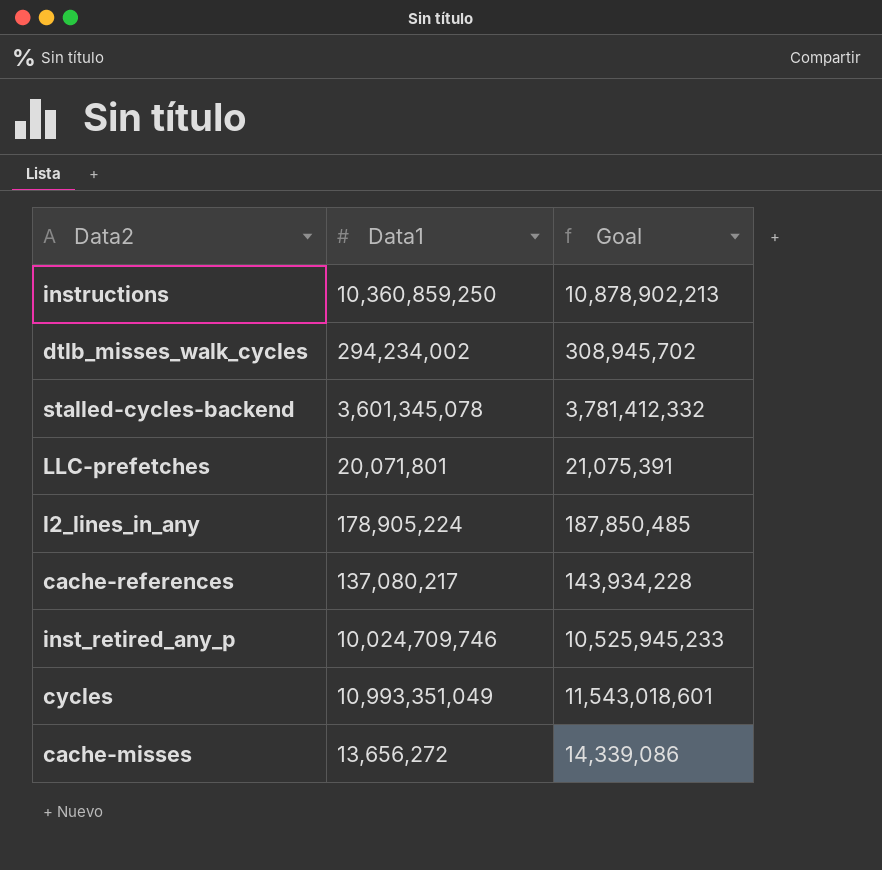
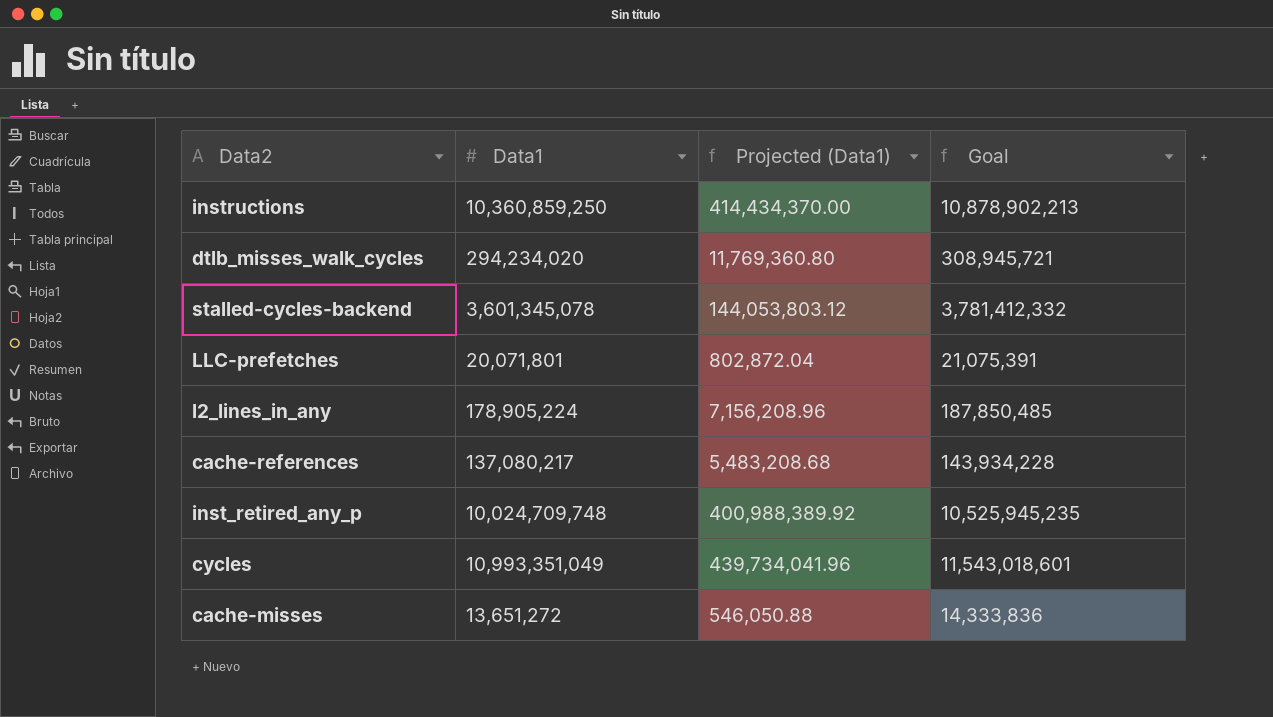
column Projected (Data1) | formula: none -> [Data1] * 0.04
dtlb_misses_walk_cycles | Data1: 294,234,002 -> 294,234,020
dtlb_misses_walk_cycles | Goal: 308,945,702 -> 308,945,721
inst_retired_any_p | Data1: 10,024,709,746 -> 10,024,709,748
inst_retired_any_p | Goal: 10,525,945,233 -> 10,525,945,235
cache-misses | Data1: 13,656,272 -> 13,651,272
cache-misses | Goal: 14,339,086 -> 14,333,836

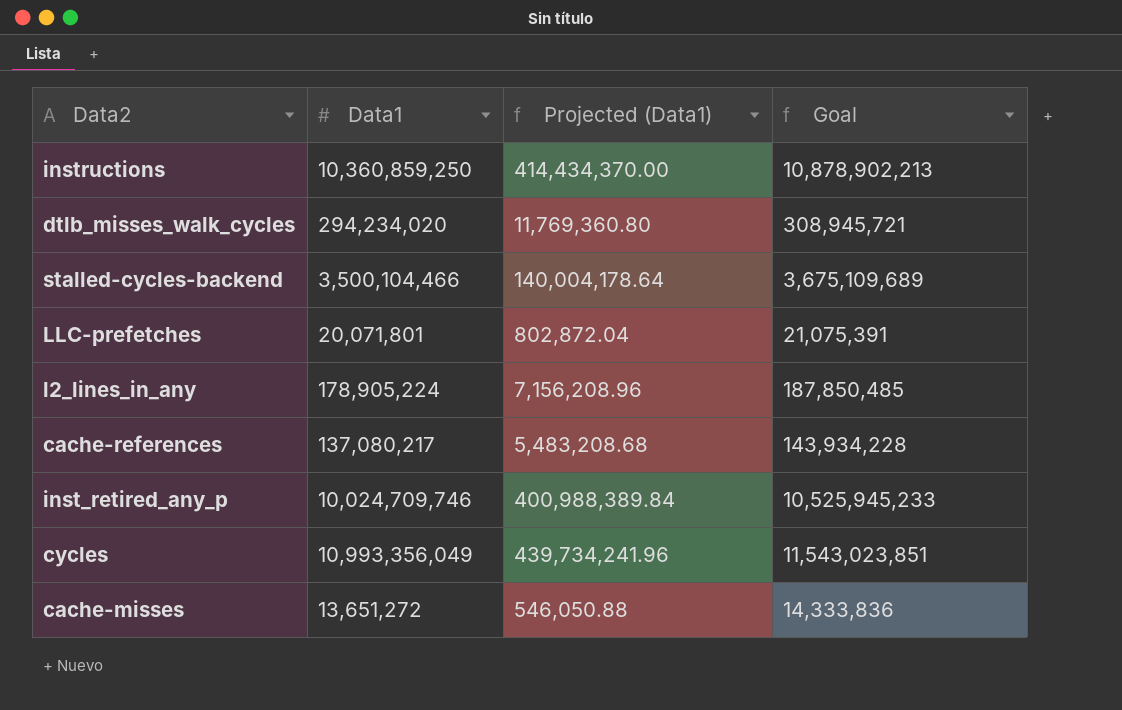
stalled-cycles-backend | Data1: 3,601,345,078 -> 3,500,104,466
stalled-cycles-backend | Projected (Data1): 144,053,803.12 -> 140,004,178.64
stalled-cycles-backend | Goal: 3,781,412,332 -> 3,675,109,689
inst_retired_any_p | Data1: 10,024,709,748 -> 10,024,709,746
inst_retired_any_p | Projected (Data1): 400,988,389.92 -> 400,988,389.84
inst_retired_any_p | Goal: 10,525,945,235 -> 10,525,945,233
cycles | Data1: 10,993,351,049 -> 10,993,356,049
cycles | Projected (Data1): 439,734,041.96 -> 439,734,241.96
cycles | Goal: 11,543,018,601 -> 11,543,023,851

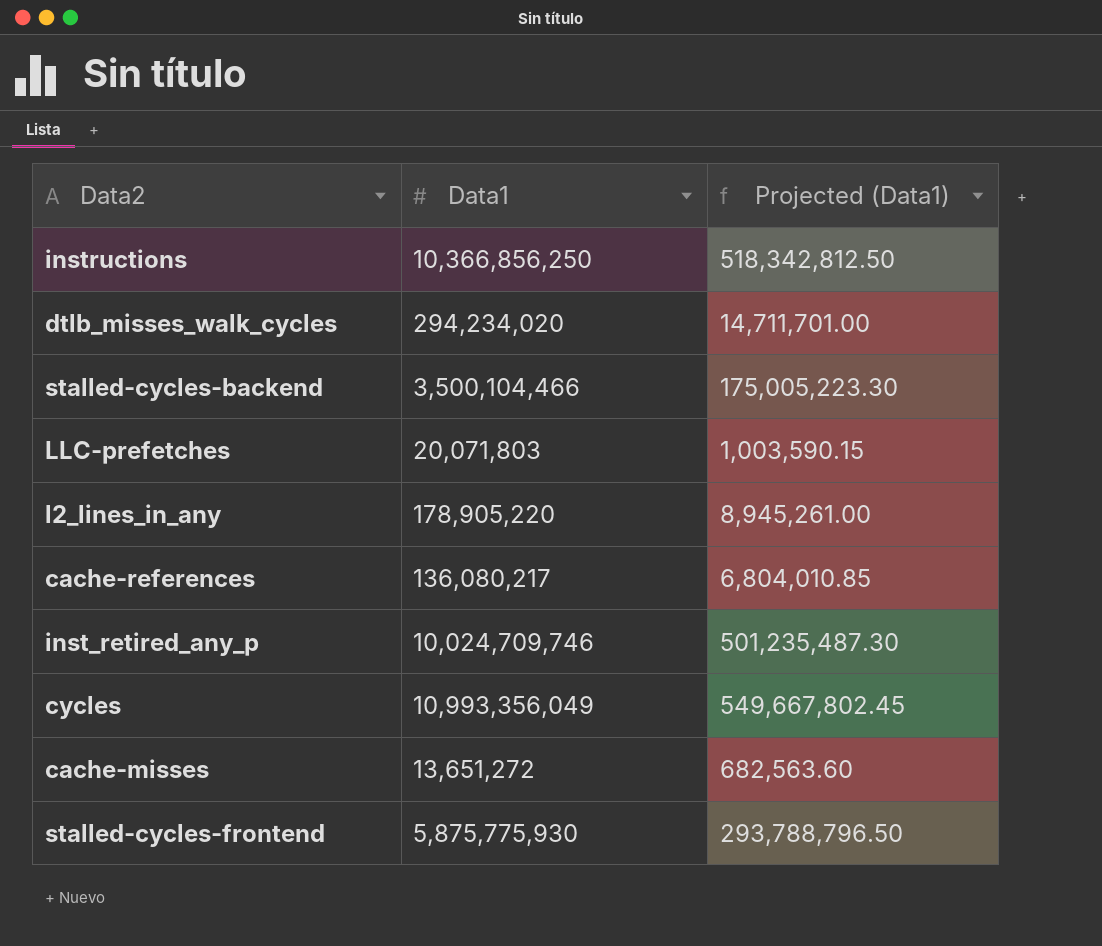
column Goal | formula: [Data1] * 1.05 -> none
column Projected (Data1) | formula: [Data1] * 0.04 -> [Data1] * 0.05
instructions | Data1: 10,360,859,250 -> 10,366,856,250
LLC-prefetches | Data1: 20,071,801 -> 20,071,803
l2_lines_in_any | Data1: 178,905,224 -> 178,905,220
cache-references | Data1: 137,080,217 -> 136,080,217
row stalled-cycles-frontend: none -> 5,875,775,930 | 293,788,796.50

